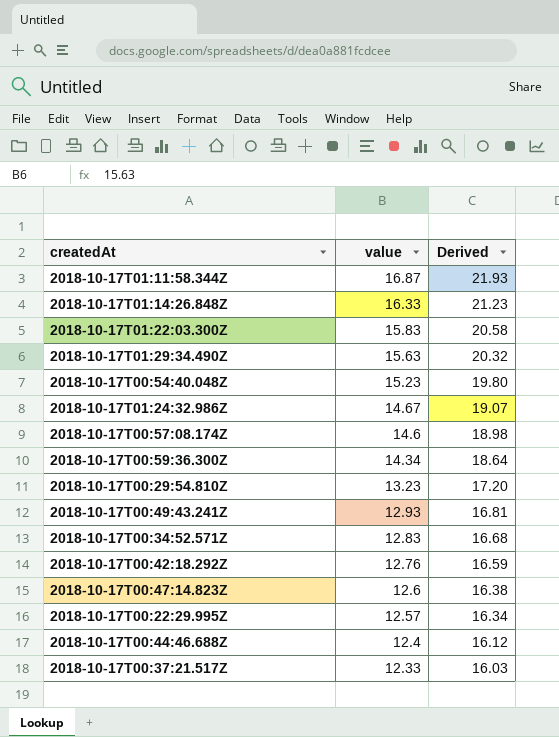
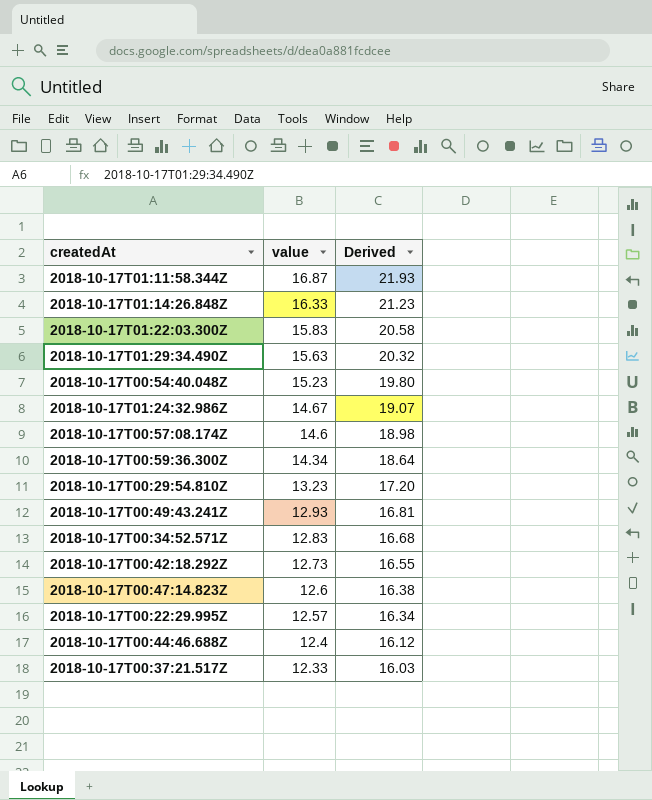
2018-10-17T00:42:18.292Z | value: 12.76 -> 12.73
2018-10-17T00:42:18.292Z | Derived: 16.59 -> 16.55

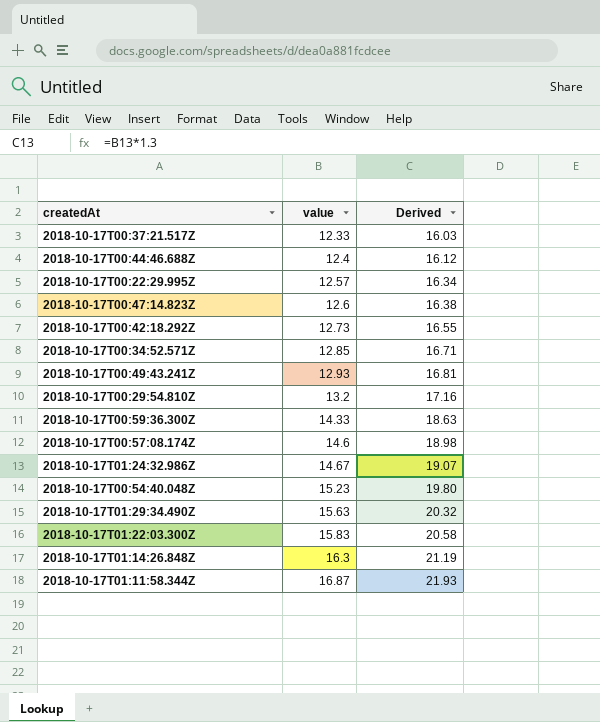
row order: value descending -> value ascending
2018-10-17T00:34:52.571Z | value: 12.83 -> 12.85
2018-10-17T00:34:52.571Z | Derived: 16.68 -> 16.71
2018-10-17T00:29:54.810Z | value: 13.23 -> 13.2
2018-10-17T00:29:54.810Z | Derived: 17.20 -> 17.16
2018-10-17T00:59:36.300Z | value: 14.34 -> 14.33
2018-10-17T00:59:36.300Z | Derived: 18.64 -> 18.63
2018-10-17T01:14:26.848Z | value: 16.33 -> 16.3
2018-10-17T01:14:26.848Z | Derived: 21.23 -> 21.19

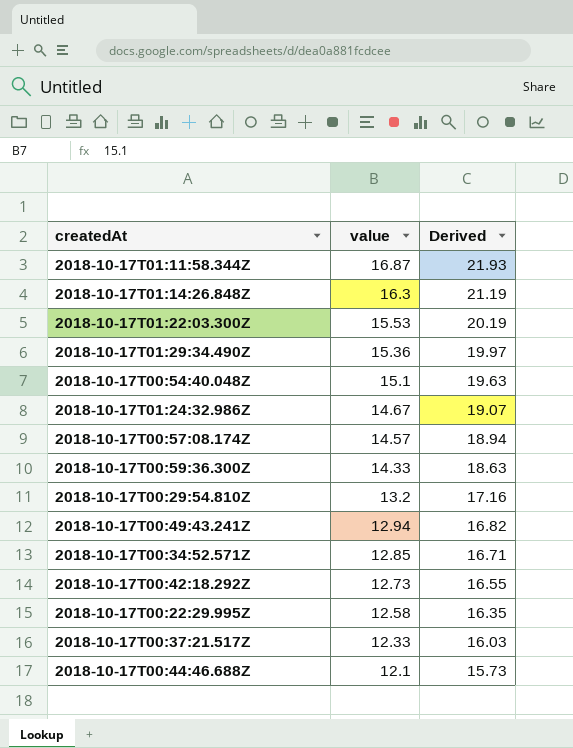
row order: value ascending -> value descending
row 2018-10-17T00:47:14.823Z: 12.6 | 16.38 -> none
2018-10-17T01:22:03.300Z | value: 15.83 -> 15.53
2018-10-17T01:22:03.300Z | Derived: 20.58 -> 20.19
2018-10-17T01:29:34.490Z | value: 15.63 -> 15.36
2018-10-17T01:29:34.490Z | Derived: 20.32 -> 19.97
2018-10-17T00:54:40.048Z | value: 15.23 -> 15.1
2018-10-17T00:54:40.048Z | Derived: 19.80 -> 19.63
2018-10-17T00:57:08.174Z | value: 14.6 -> 14.57
2018-10-17T00:57:08.174Z | Derived: 18.98 -> 18.94
2018-10-17T00:49:43.241Z | value: 12.93 -> 12.94
2018-10-17T00:49:43.241Z | Derived: 16.81 -> 16.82
2018-10-17T00:22:29.995Z | value: 12.57 -> 12.58
2018-10-17T00:22:29.995Z | Derived: 16.34 -> 16.35
2018-10-17T00:44:46.688Z | value: 12.4 -> 12.1
2018-10-17T00:44:46.688Z | Derived: 16.12 -> 15.73

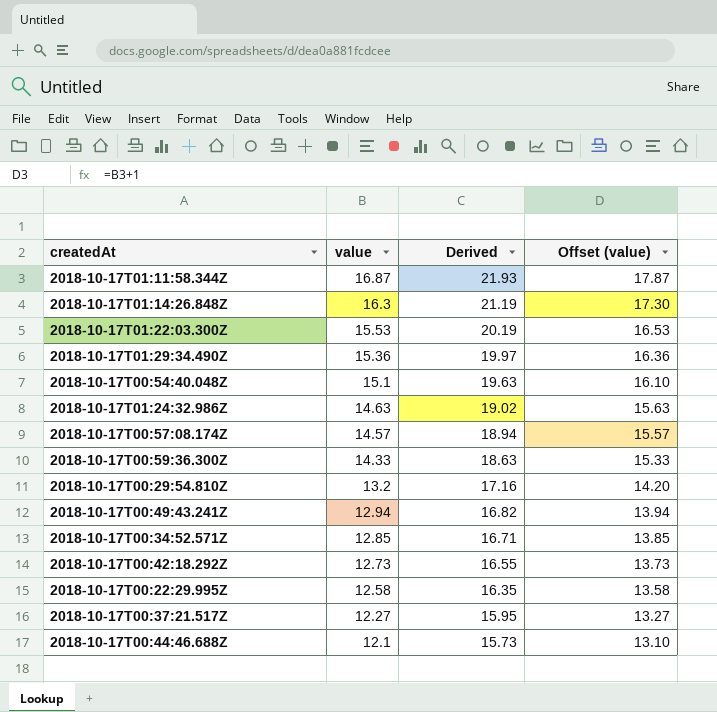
column Offset (value) | formula: none -> [value] + 1
2018-10-17T01:24:32.986Z | value: 14.67 -> 14.63
2018-10-17T01:24:32.986Z | Derived: 19.07 -> 19.02
2018-10-17T00:37:21.517Z | value: 12.33 -> 12.27
2018-10-17T00:37:21.517Z | Derived: 16.03 -> 15.95

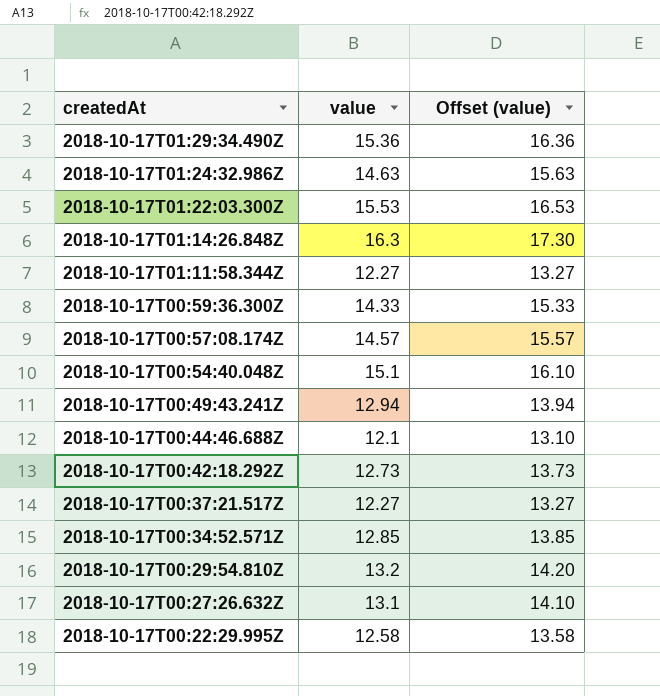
row order: value descending -> createdAt descending
column Derived | formula: [value] * 1.3 -> none
2018-10-17T01:11:58.344Z | value: 16.87 -> 12.27
2018-10-17T01:11:58.344Z | Offset (value): 17.87 -> 13.27
row 2018-10-17T00:27:26.632Z: none -> 13.1 | 14.10

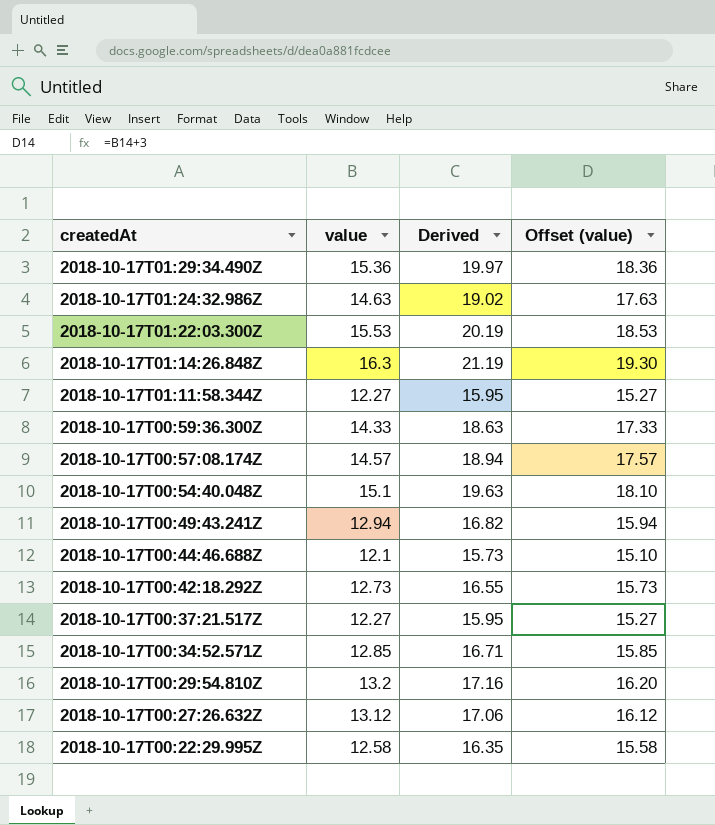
column Derived | formula: none -> [value] * 1.3
column Offset (value) | formula: [value] + 1 -> [value] + 3
2018-10-17T00:27:26.632Z | value: 13.1 -> 13.12

